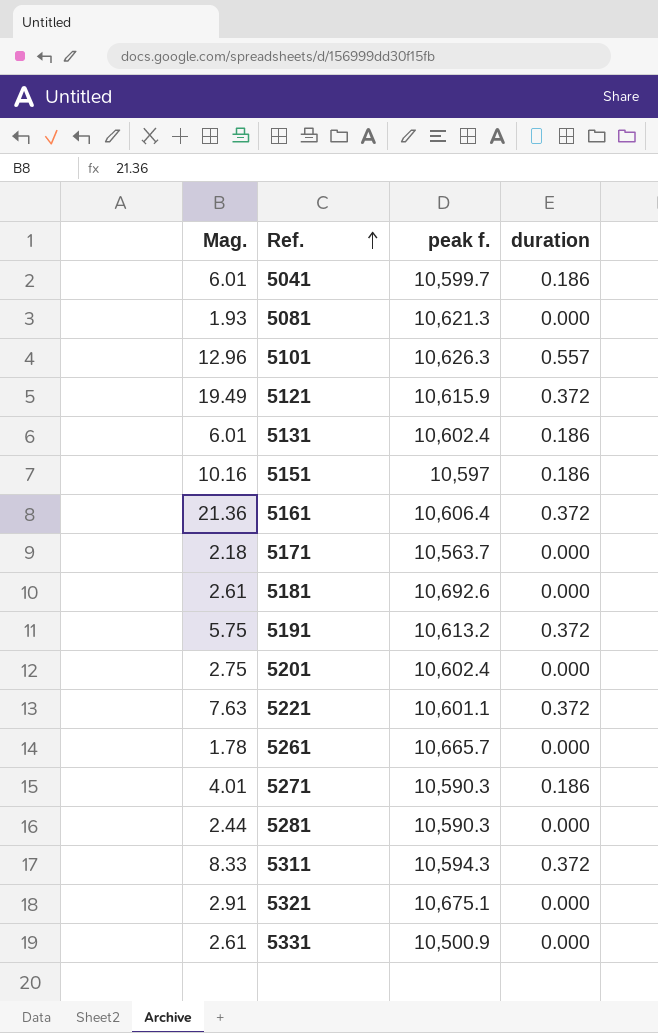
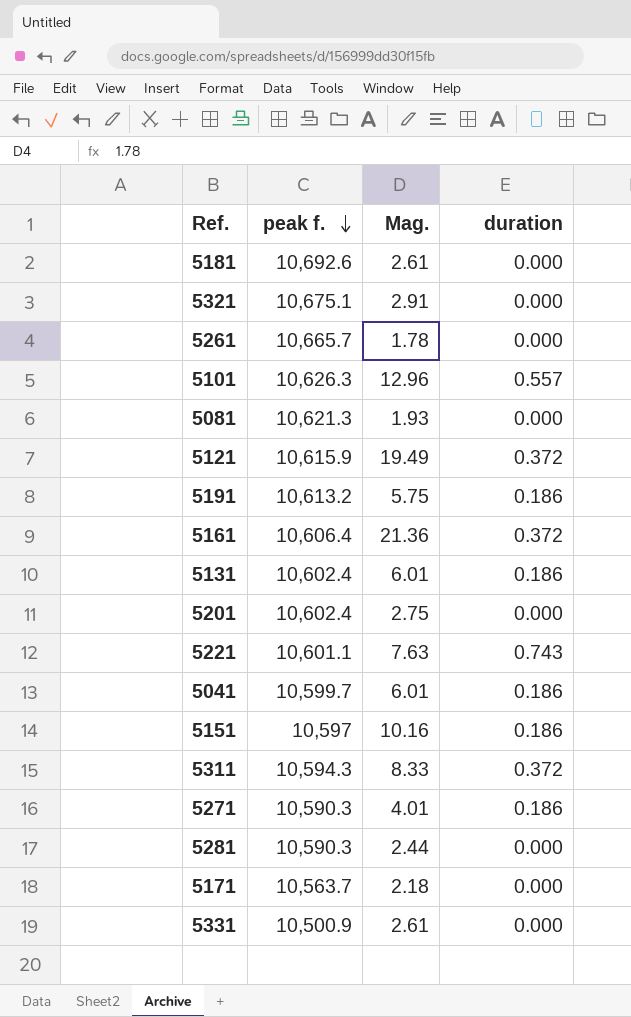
row order: Ref. ascending -> peak f. descending
column Mag. | position: 1 -> 3
5191 | duration: 0.372 -> 0.186
5221 | duration: 0.372 -> 0.743

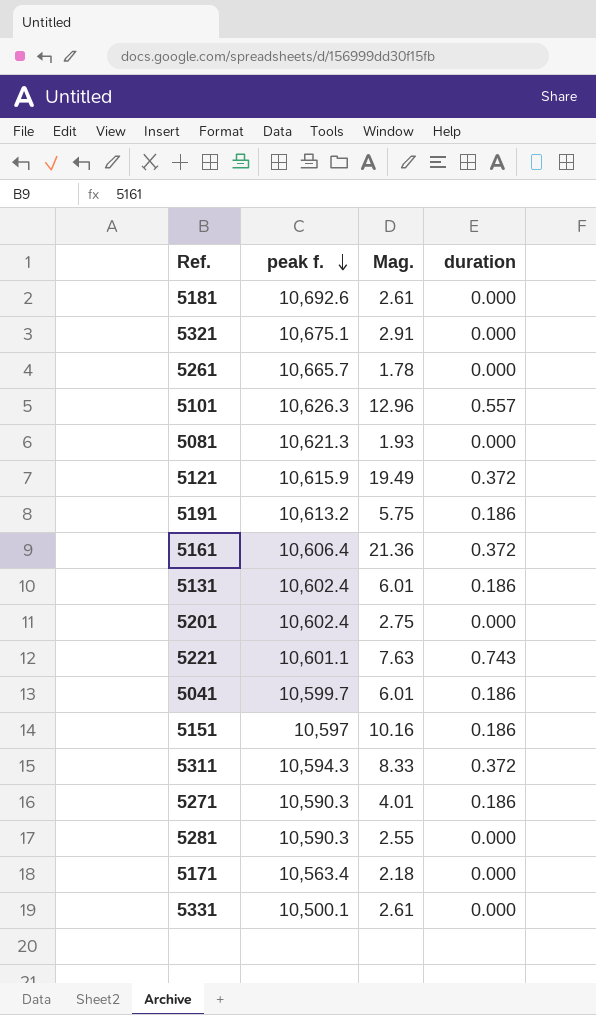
5281 | Mag.: 2.44 -> 2.55
5171 | peak f.: 10,563.7 -> 10,563.4
5331 | peak f.: 10,500.9 -> 10,500.1

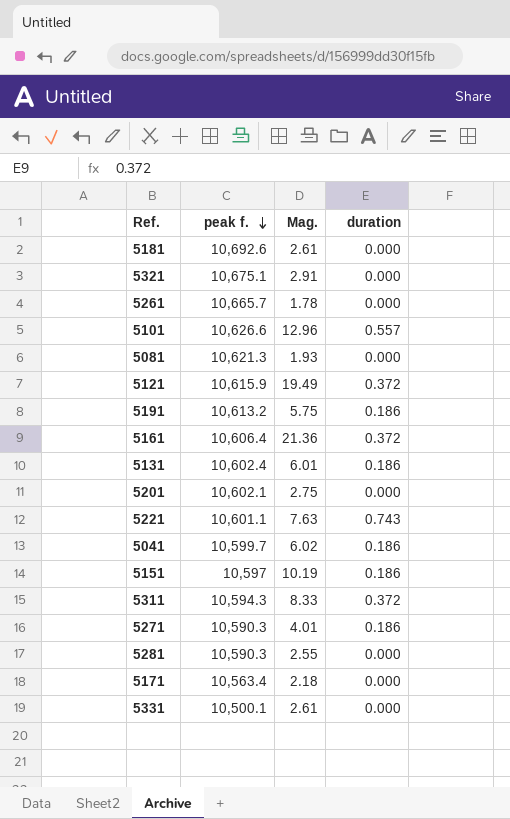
5101 | peak f.: 10,626.3 -> 10,626.6
5201 | peak f.: 10,602.4 -> 10,602.1
5041 | Mag.: 6.01 -> 6.02
5151 | Mag.: 10.16 -> 10.19

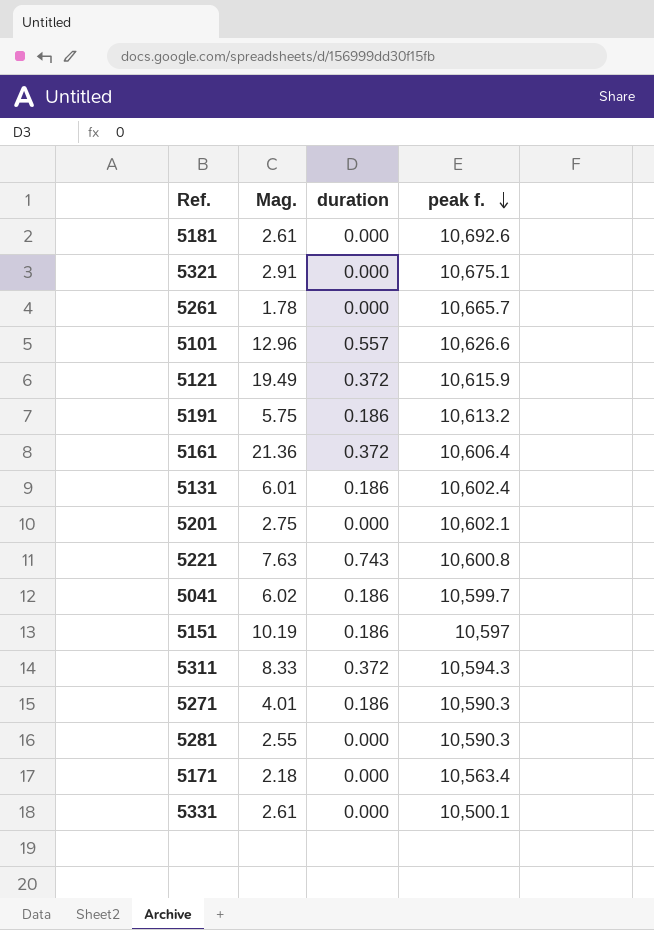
column peak f. | position: 2 -> 4
row 5081: 10,621.3 | 1.93 | 0.000 -> none
5221 | peak f.: 10,601.1 -> 10,600.8

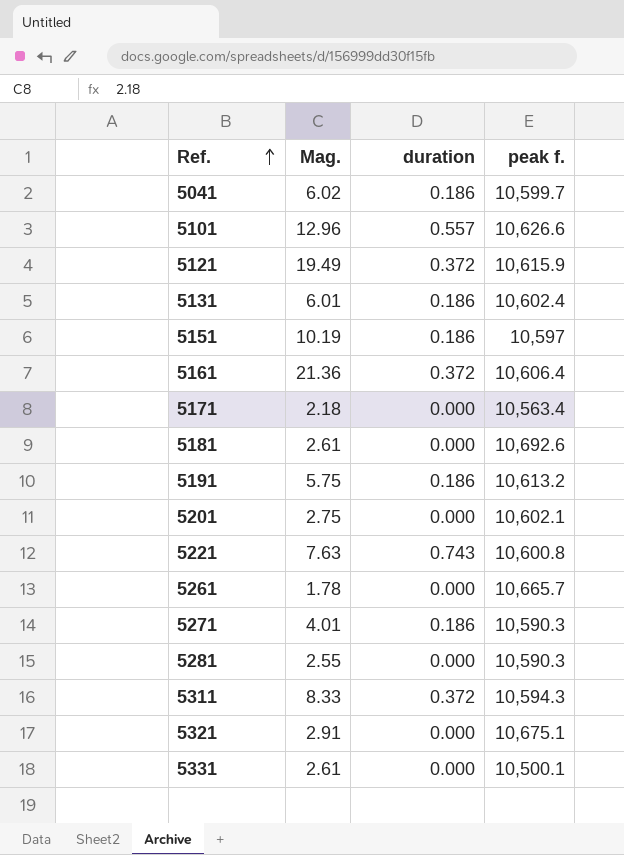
row order: peak f. descending -> Ref. ascending

